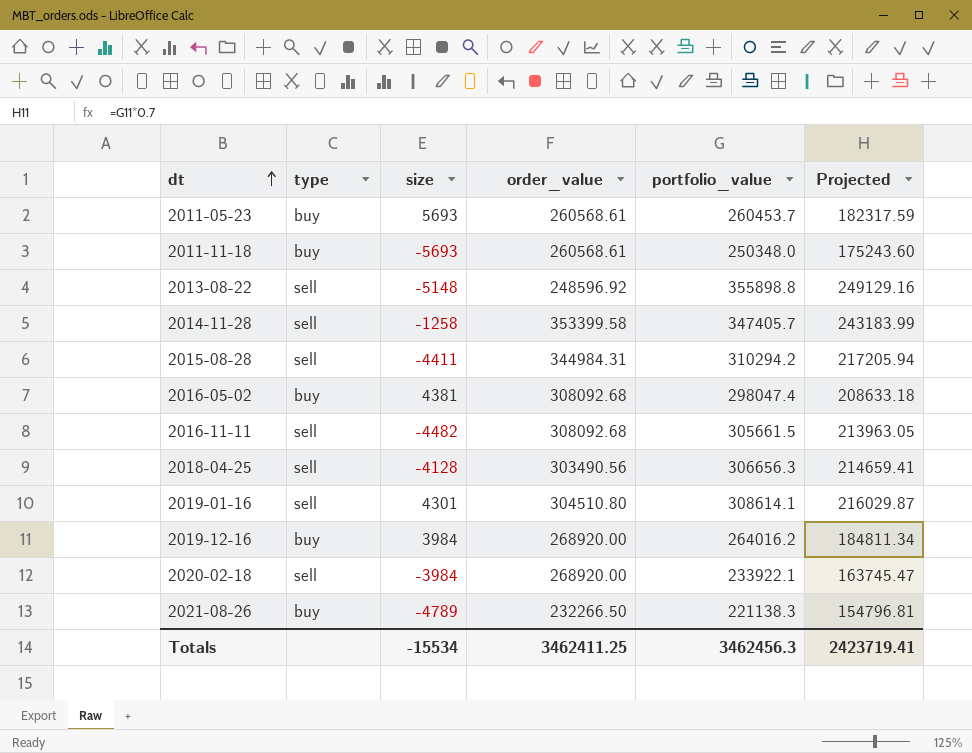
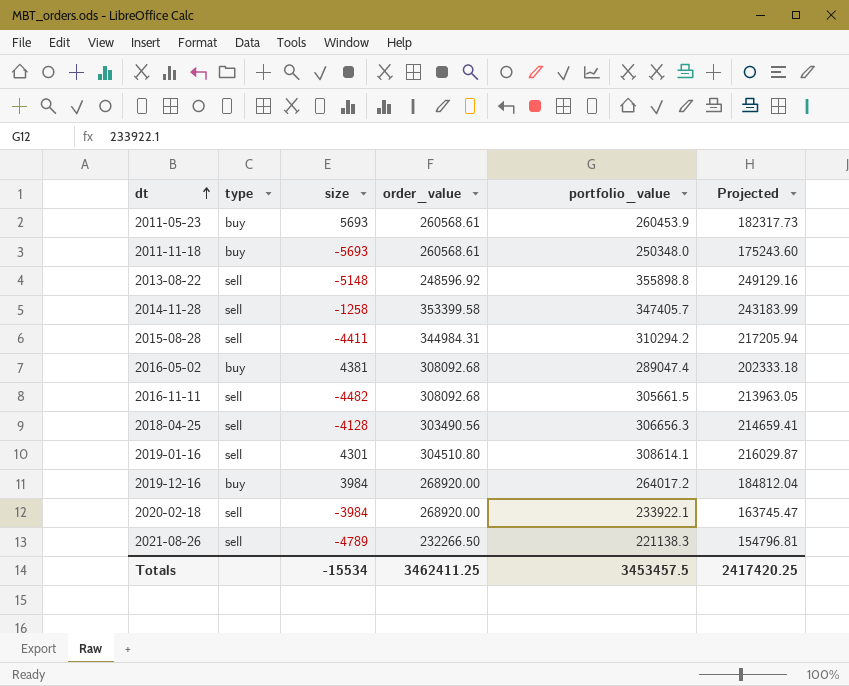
2011-05-23 | portfolio_value: 260453.7 -> 260453.9
2011-05-23 | Projected: 182317.59 -> 182317.73
2016-05-02 | portfolio_value: 298047.4 -> 289047.4
2016-05-02 | Projected: 208633.18 -> 202333.18
2019-12-16 | portfolio_value: 264016.2 -> 264017.2
2019-12-16 | Projected: 184811.34 -> 184812.04
2021-08-26 | type: buy -> sell
Totals | portfolio_value: 3462456.3 -> 3453457.5
Totals | Projected: 2423719.41 -> 2417420.25

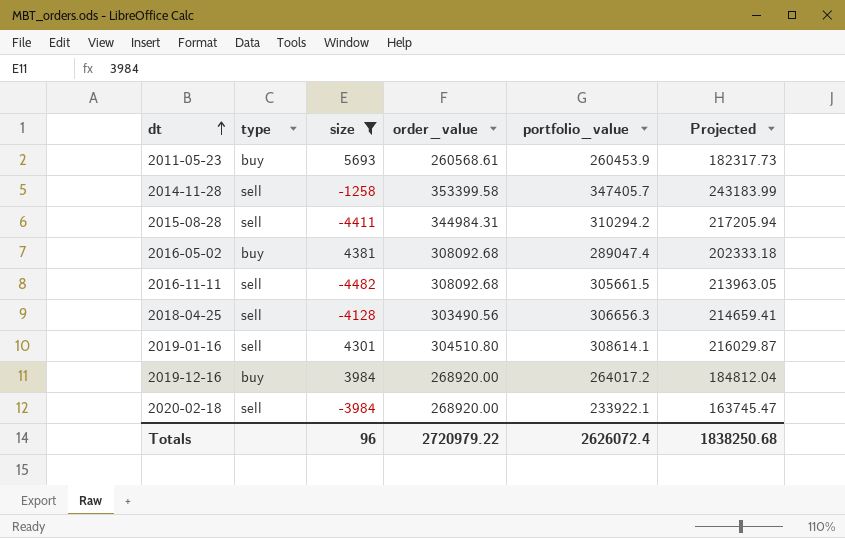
filter: none -> size >= -4482
Totals | size: -15534 -> 96
Totals | order_value: 3462411.25 -> 2720979.22
Totals | portfolio_value: 3453457.5 -> 2626072.4
Totals | Projected: 2417420.25 -> 1838250.68

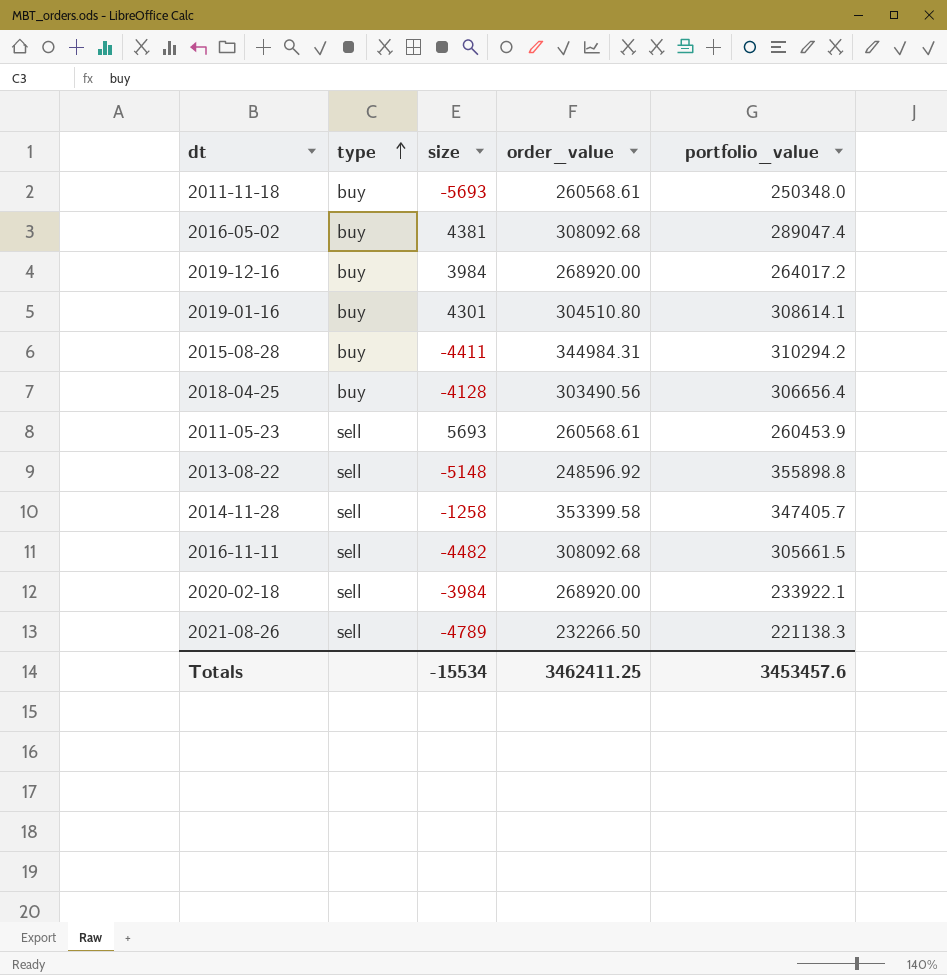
filter: size >= -4482 -> none
row order: dt ascending -> type ascending
column Projected | formula: [portfolio_value] * 0.7 -> none
2019-01-16 | type: sell -> buy
2015-08-28 | type: sell -> buy
2018-04-25 | type: sell -> buy
2018-04-25 | portfolio_value: 306656.3 -> 306656.4
2011-05-23 | type: buy -> sell
Totals | size: 96 -> -15534
Totals | order_value: 2720979.22 -> 3462411.25
Totals | portfolio_value: 2626072.4 -> 3453457.6

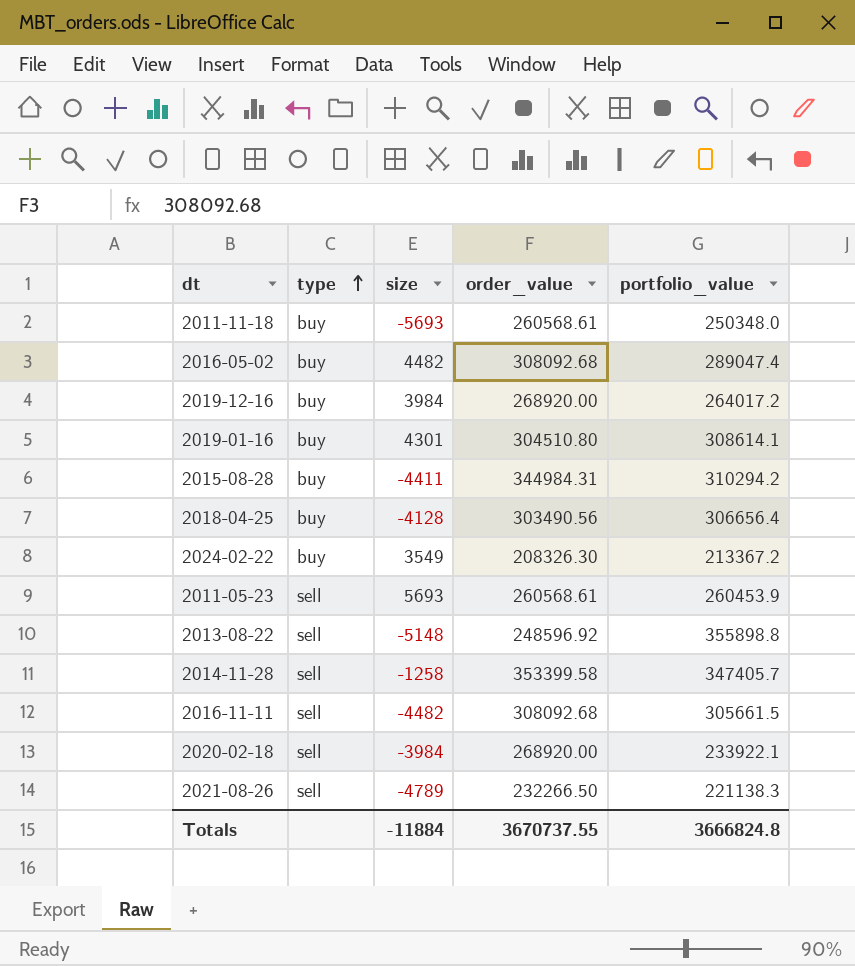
2016-05-02 | size: 4381 -> 4482
row 2024-02-22: none -> buy | 3549 | 208326.30 | 213367.2
Totals | size: -15534 -> -11884
Totals | order_value: 3462411.25 -> 3670737.55
Totals | portfolio_value: 3453457.6 -> 3666824.8

